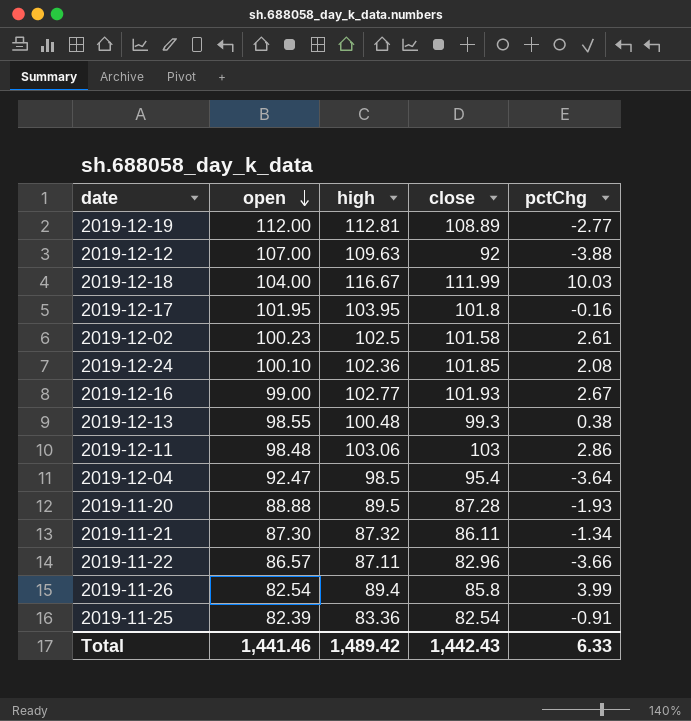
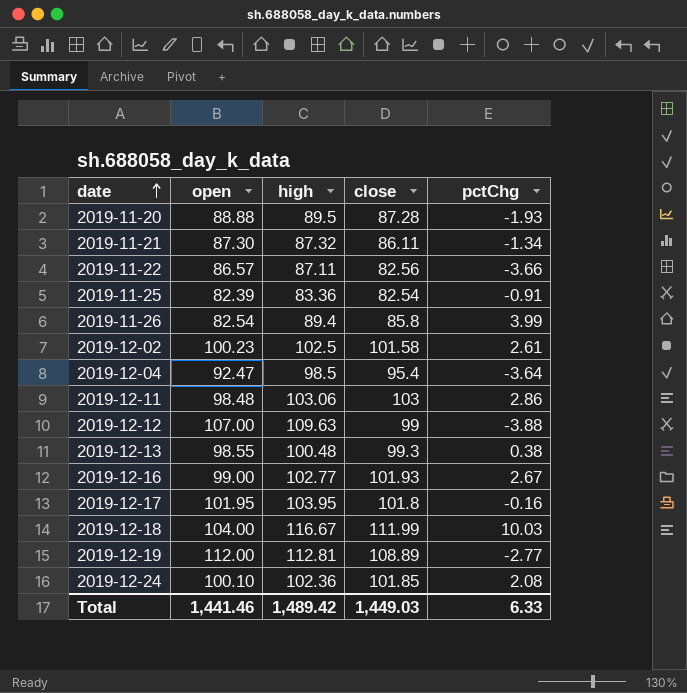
row order: open descending -> date ascending
2019-11-22 | close: 82.96 -> 82.56
2019-12-12 | close: 92 -> 99
Total | close: 1,442.43 -> 1,449.03

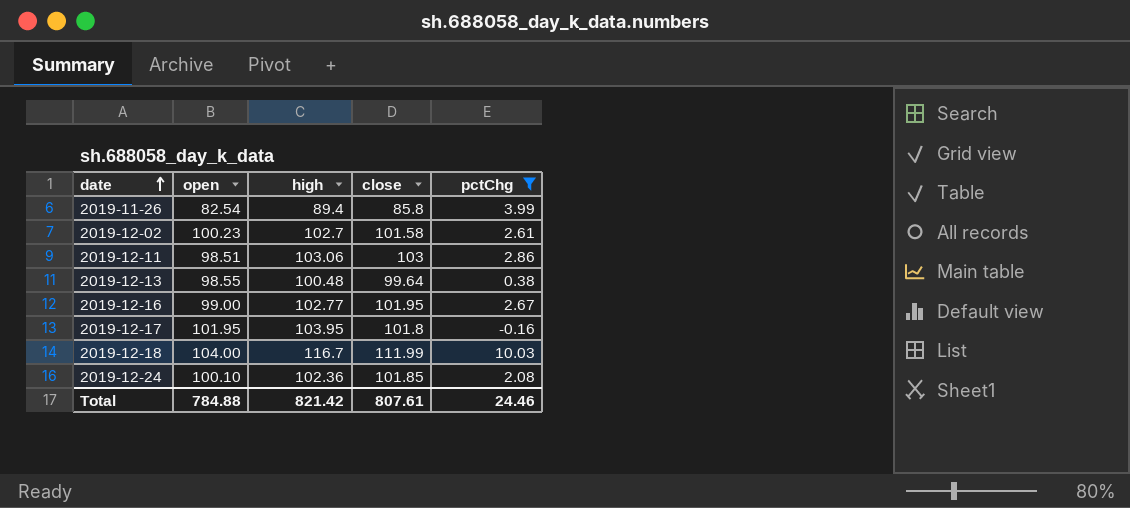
filter: none -> pctChg >= -0.16
2019-12-02 | high: 102.5 -> 102.7
2019-12-11 | open: 98.48 -> 98.51
2019-12-13 | close: 99.3 -> 99.64
2019-12-16 | close: 101.93 -> 101.95
2019-12-18 | high: 116.67 -> 116.7
Total | open: 1,441.46 -> 784.88
Total | high: 1,489.42 -> 821.42
Total | close: 1,449.03 -> 807.61
Total | pctChg: 6.33 -> 24.46

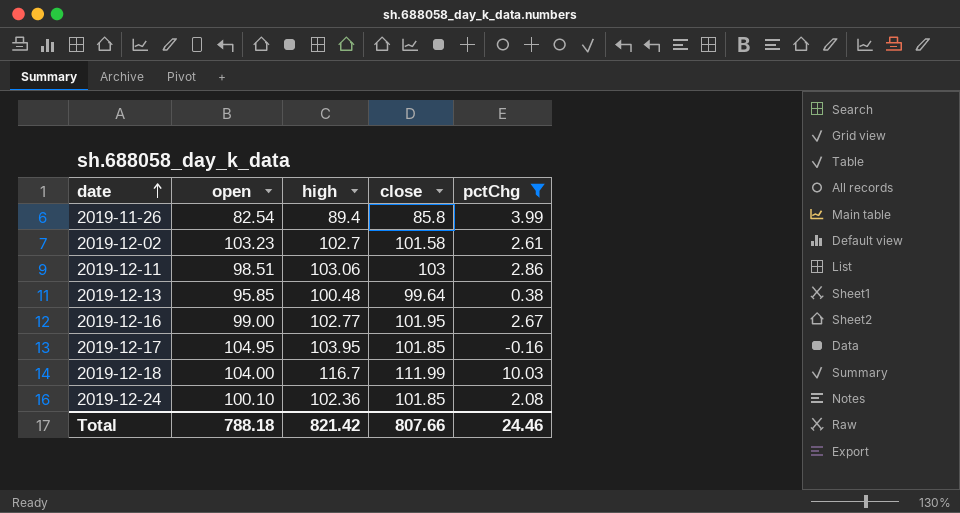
2019-12-02 | open: 100.23 -> 103.23
2019-12-13 | open: 98.55 -> 95.85
2019-12-17 | open: 101.95 -> 104.95
2019-12-17 | close: 101.8 -> 101.85
Total | open: 784.88 -> 788.18
Total | close: 807.61 -> 807.66

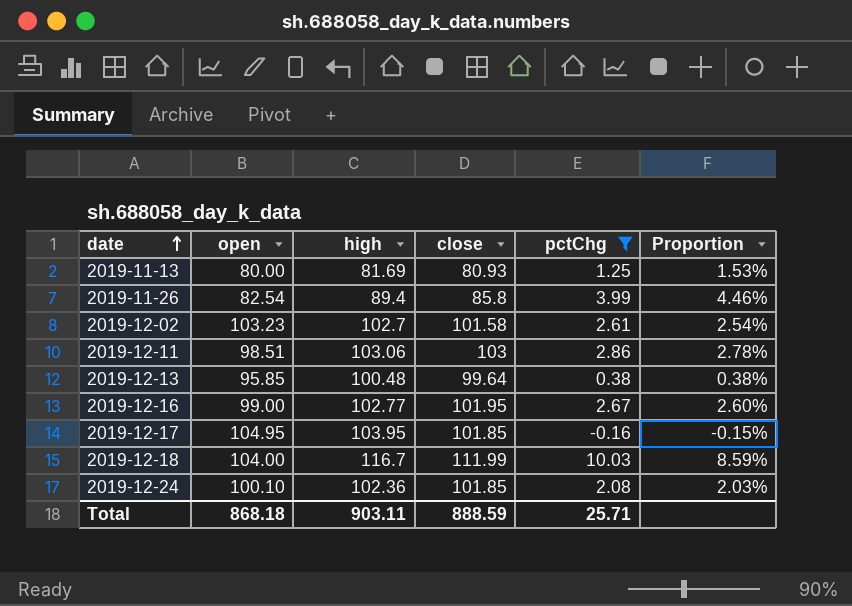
column Proportion | formula: none -> [pctChg] / [high]
row 2019-11-13: none -> 80.00 | 81.69 | 80.93 | 1.25 | 1.53%
Total | open: 788.18 -> 868.18
Total | high: 821.42 -> 903.11
Total | close: 807.66 -> 888.59
Total | pctChg: 24.46 -> 25.71

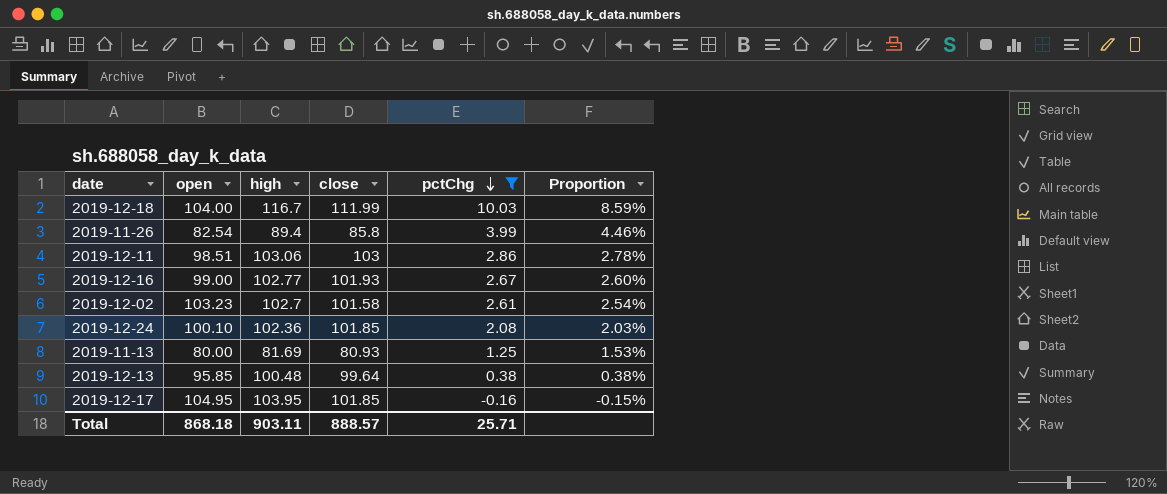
row order: date ascending -> pctChg descending
2019-12-16 | close: 101.95 -> 101.93
Total | close: 888.59 -> 888.57

